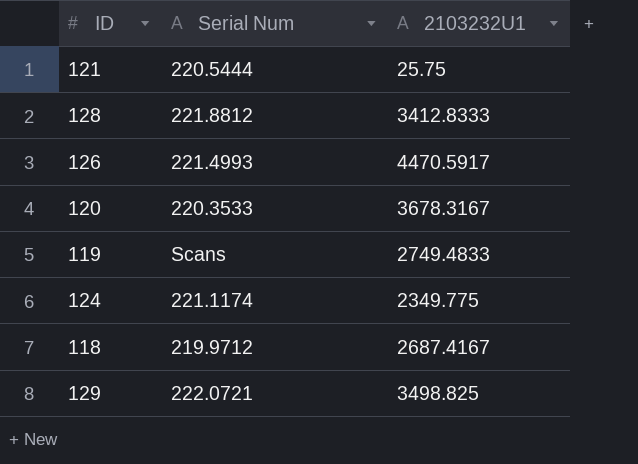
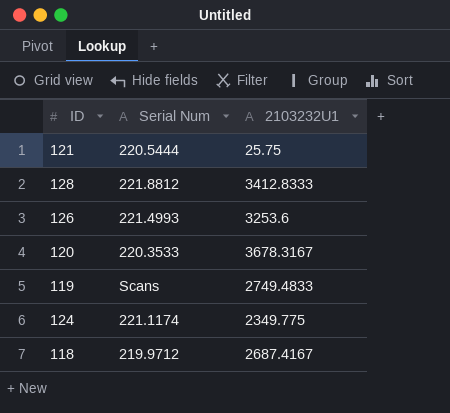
row 129: 222.0721 | 3498.825 -> none
126 | 2103232U1: 4470.5917 -> 3253.6

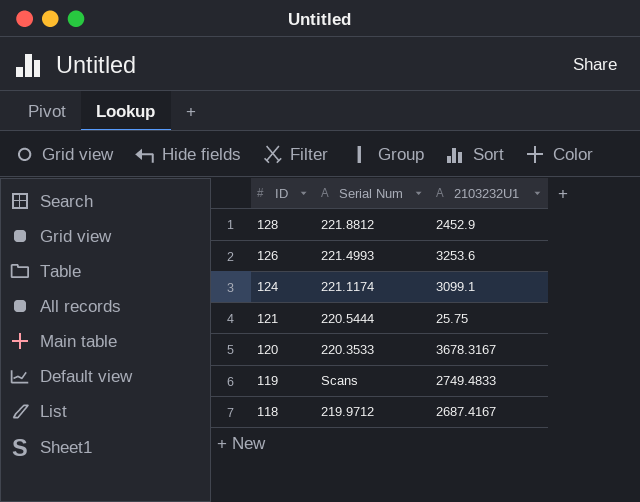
row order: none -> ID descending
128 | 2103232U1: 3412.8333 -> 2452.9
124 | 2103232U1: 2349.775 -> 3099.1

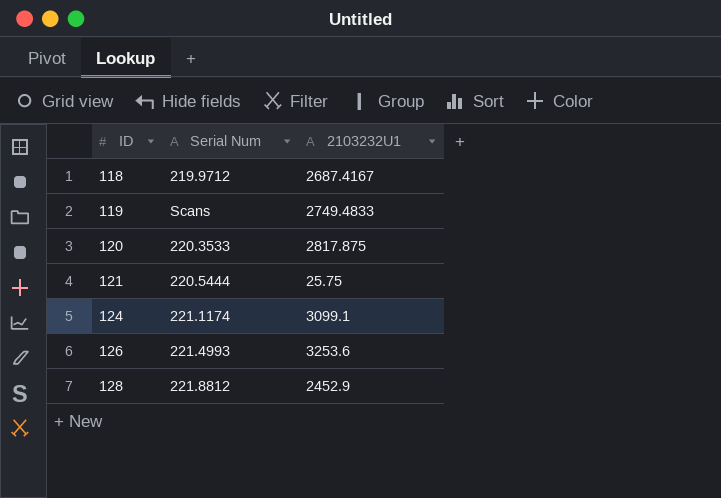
row order: ID descending -> ID ascending
120 | 2103232U1: 3678.3167 -> 2817.875

